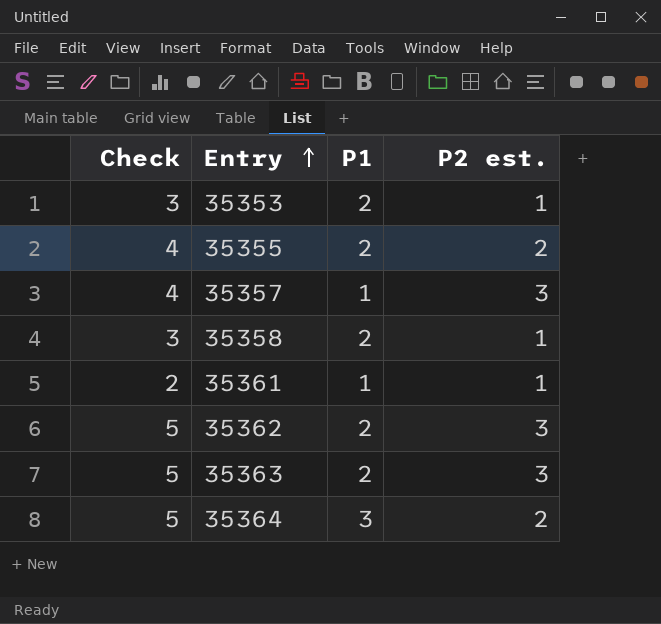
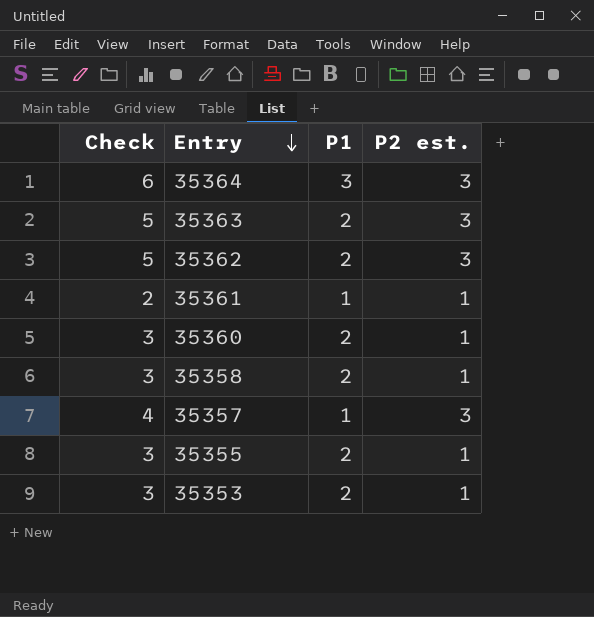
row order: Entry ascending -> Entry descending
35364 | Check: 5 -> 6
35364 | P2 est.: 2 -> 3
row 35360: none -> 3 | 2 | 1
35355 | Check: 4 -> 3
35355 | P2 est.: 2 -> 1

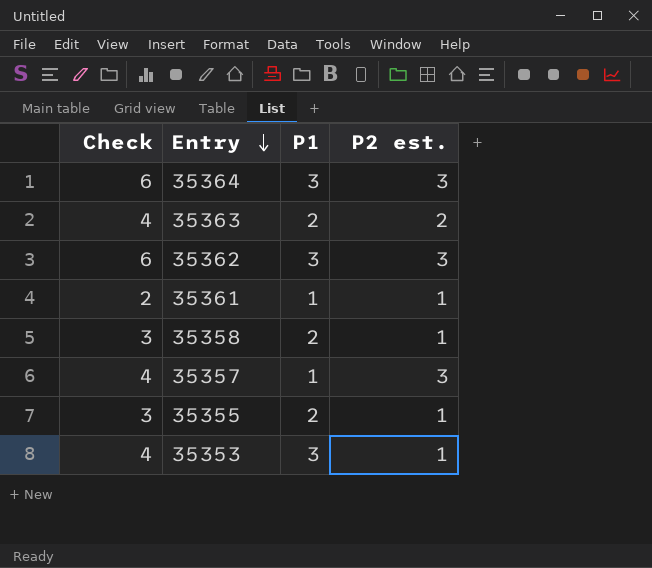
row 35360: 3 | 2 | 1 -> none
35363 | Check: 5 -> 4
35363 | P2 est.: 3 -> 2
35362 | Check: 5 -> 6
35362 | P1: 2 -> 3
35353 | Check: 3 -> 4
35353 | P1: 2 -> 3

